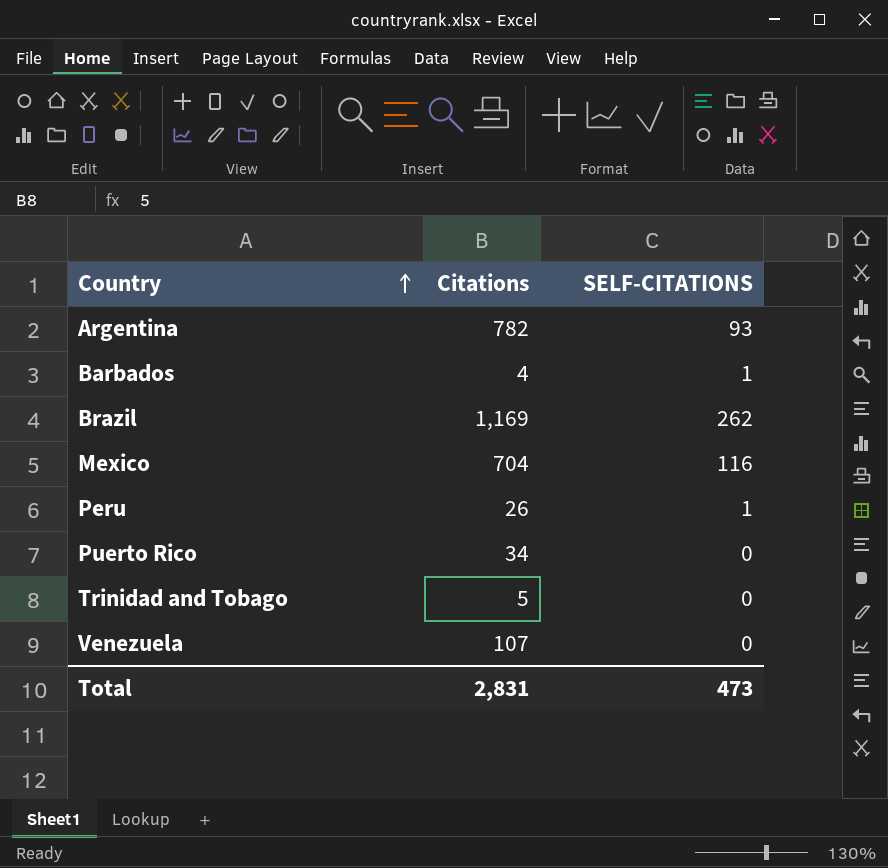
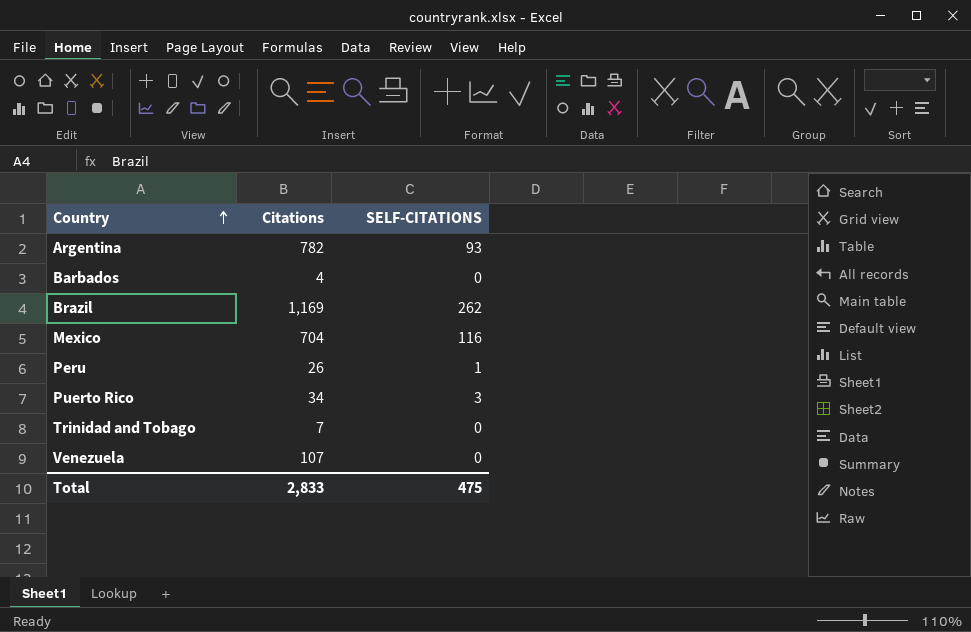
Barbados | SELF-CITATIONS: 1 -> 0
Puerto Rico | SELF-CITATIONS: 0 -> 3
Trinidad and Tobago | Citations: 5 -> 7
Total | Citations: 2,831 -> 2,833
Total | SELF-CITATIONS: 473 -> 475

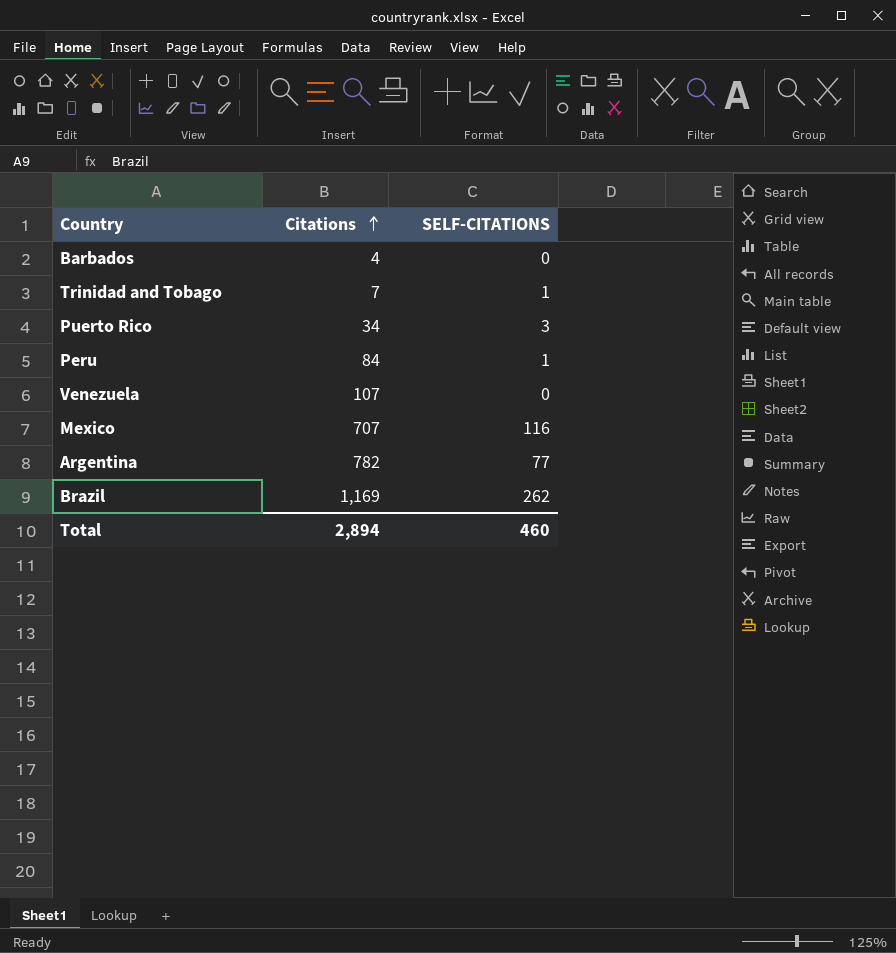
row order: Country ascending -> Citations ascending
Trinidad and Tobago | SELF-CITATIONS: 0 -> 1
Peru | Citations: 26 -> 84
Mexico | Citations: 704 -> 707
Argentina | SELF-CITATIONS: 93 -> 77
Total | Citations: 2,833 -> 2,894
Total | SELF-CITATIONS: 475 -> 460

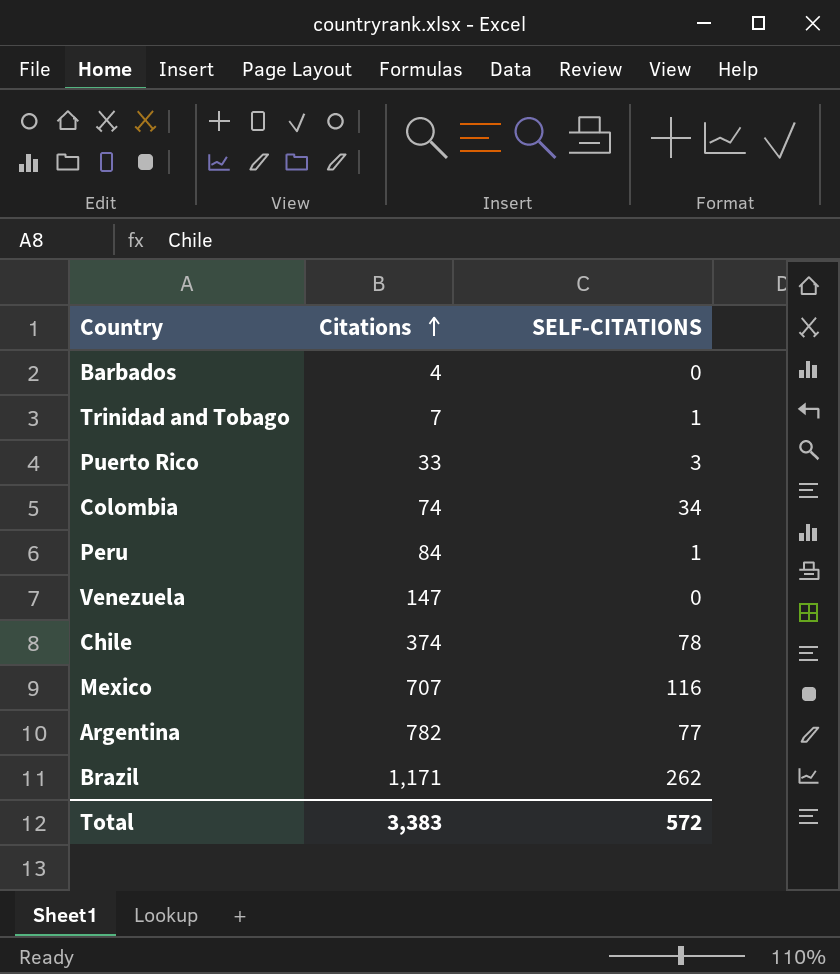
Puerto Rico | Citations: 34 -> 33
row Colombia: none -> 74 | 34
Venezuela | Citations: 107 -> 147
row Chile: none -> 374 | 78
Brazil | Citations: 1,169 -> 1,171
Total | Citations: 2,894 -> 3,383
Total | SELF-CITATIONS: 460 -> 572

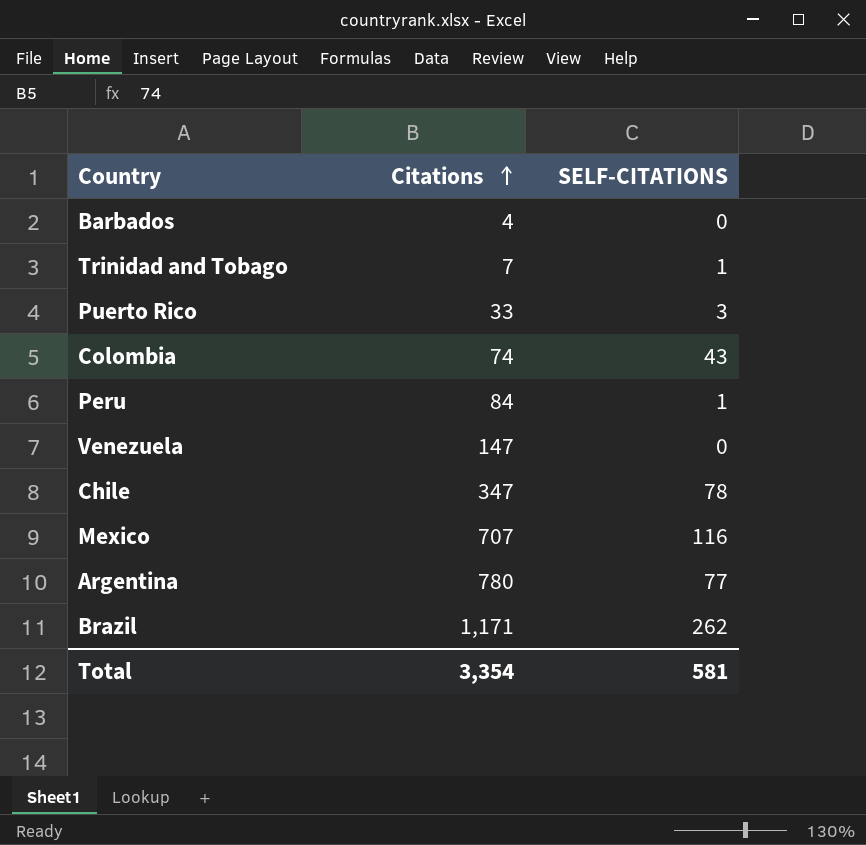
Colombia | SELF-CITATIONS: 34 -> 43
Chile | Citations: 374 -> 347
Argentina | Citations: 782 -> 780
Total | Citations: 3,383 -> 3,354
Total | SELF-CITATIONS: 572 -> 581

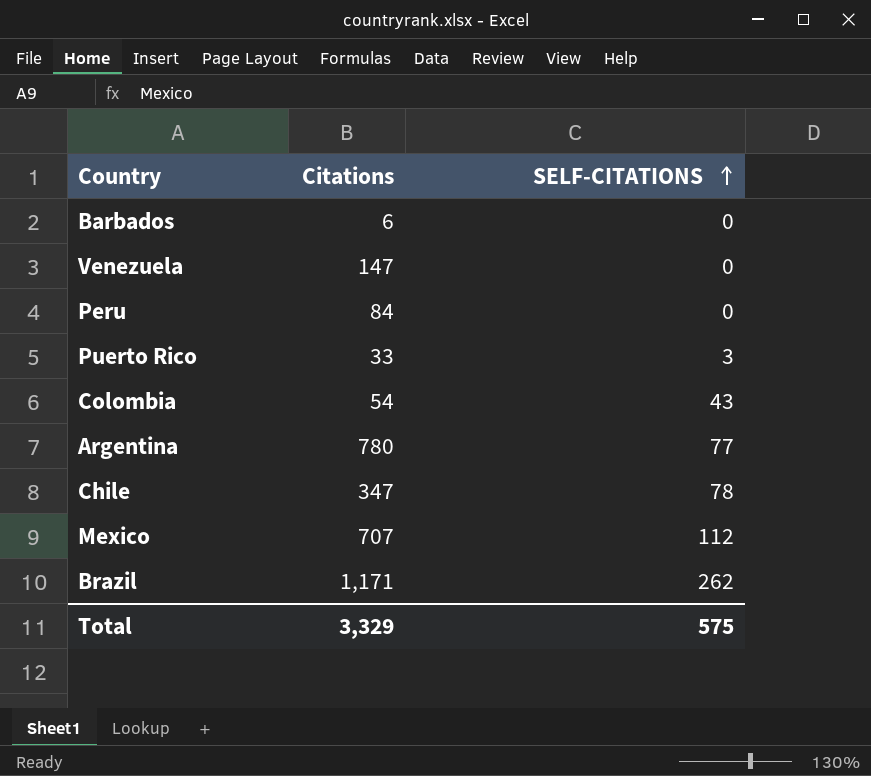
row order: Citations ascending -> SELF-CITATIONS ascending
row Trinidad and Tobago: 7 | 1 -> none
Barbados | Citations: 4 -> 6
Peru | SELF-CITATIONS: 1 -> 0
Colombia | Citations: 74 -> 54
Mexico | SELF-CITATIONS: 116 -> 112
Total | Citations: 3,354 -> 3,329
Total | SELF-CITATIONS: 581 -> 575

